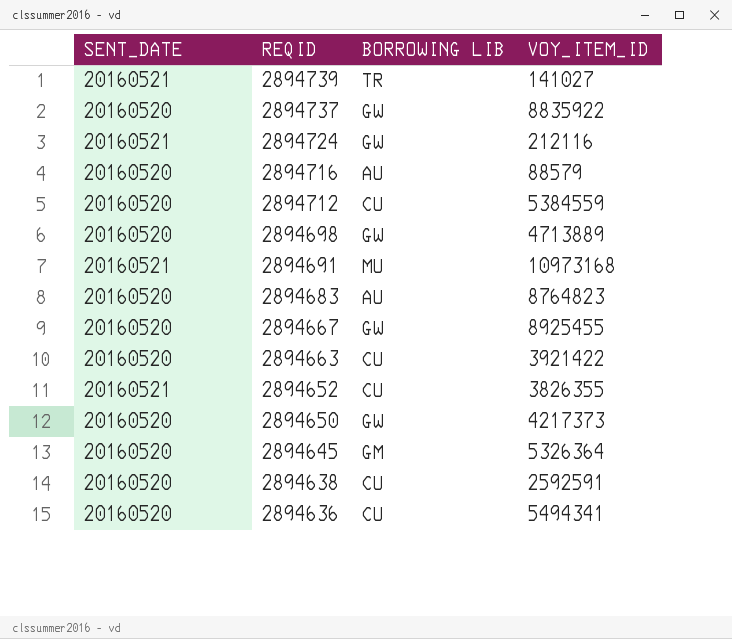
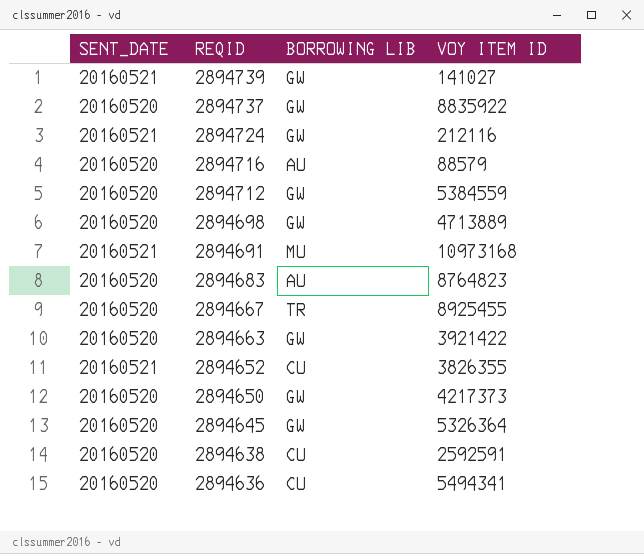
column name: VOY_ITEM_ID -> VOY ITEM ID
2894739 | BORROWING LIB: TR -> GW
2894712 | BORROWING LIB: CU -> GW
2894667 | BORROWING LIB: GW -> TR
2894663 | BORROWING LIB: CU -> GW
2894645 | BORROWING LIB: GM -> GW

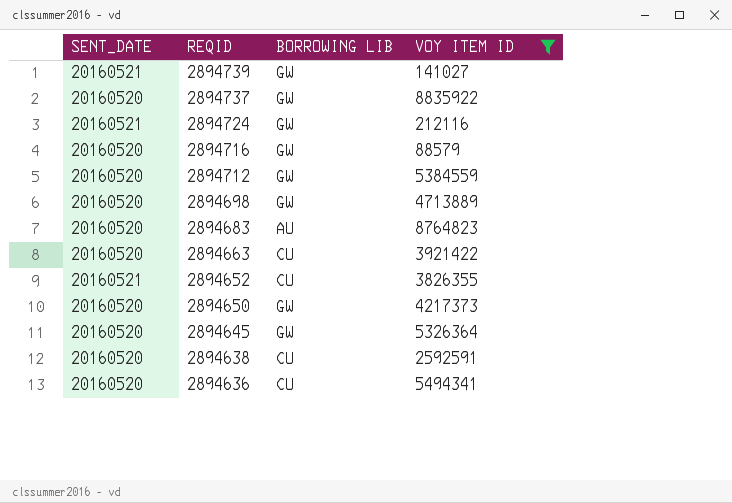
filter: none -> VOY ITEM ID <= 8835922
2894716 | BORROWING LIB: AU -> GW
2894663 | BORROWING LIB: GW -> CU

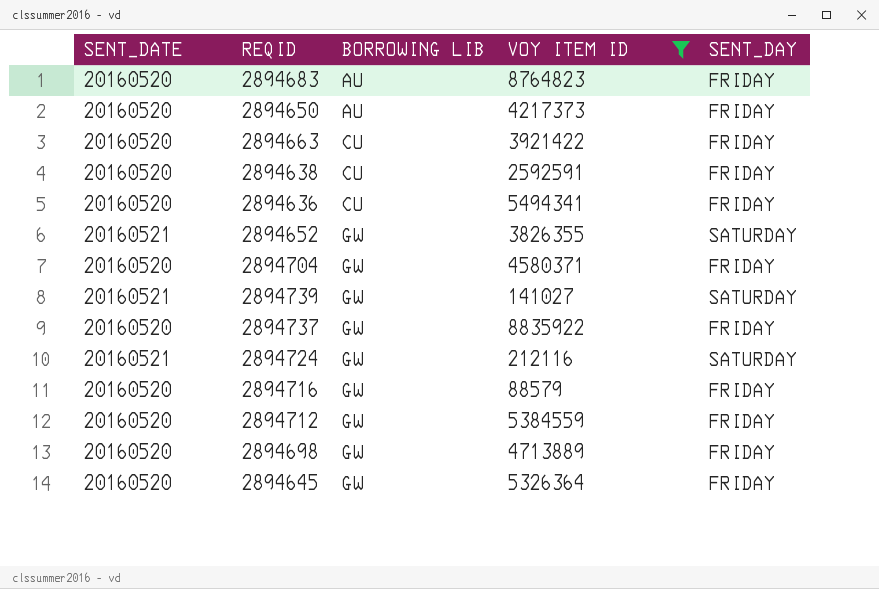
row order: REQID descending -> BORROWING LIB ascending
column SENT_DAY | position: none -> 5
2894650 | BORROWING LIB: GW -> AU
2894652 | BORROWING LIB: CU -> GW
row 2894704: none -> 20160520 | GW | 4580371 | FRIDAY

